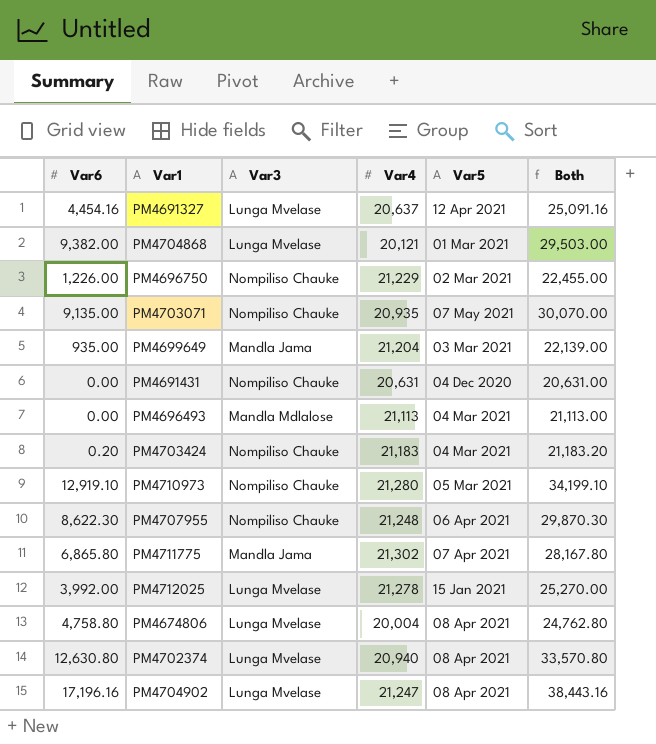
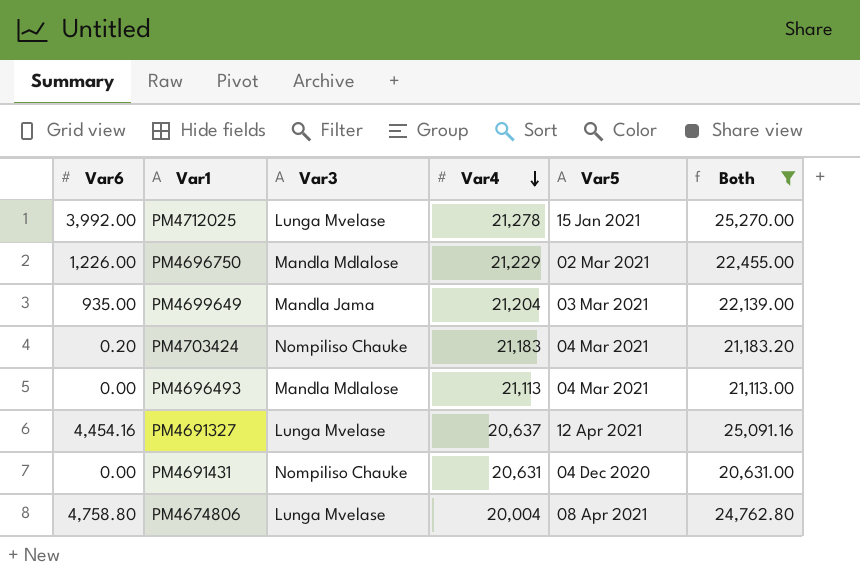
filter: none -> Both <= 25,270.00
row order: none -> Var4 descending
PM4696750 | Var3: Nompiliso Chauke -> Mandla Mdlalose

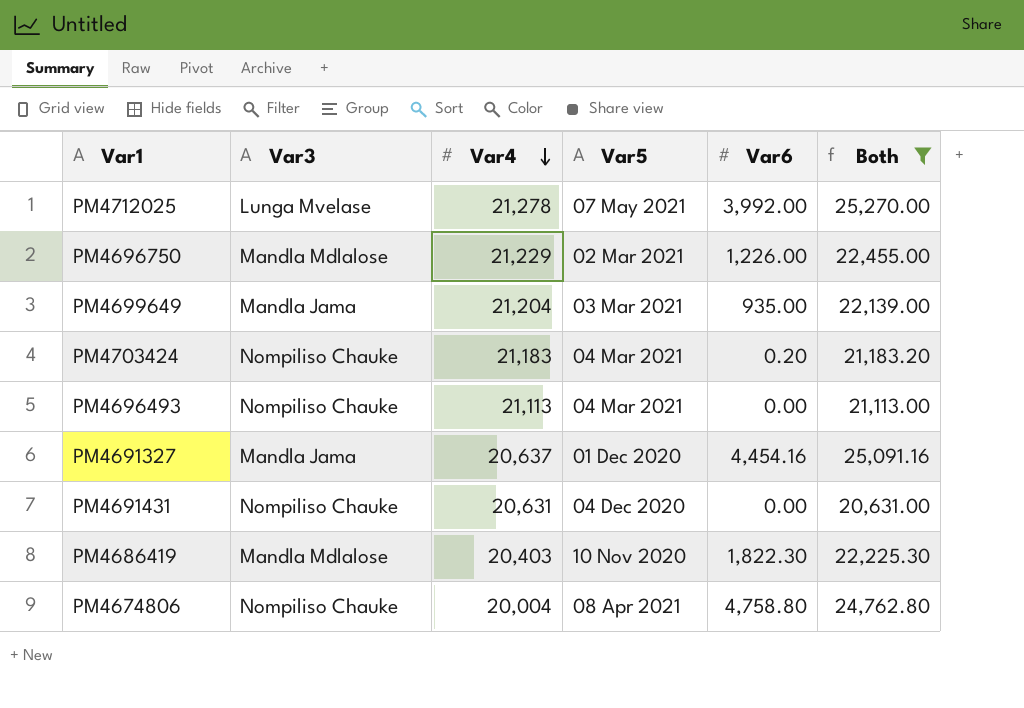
column Var6 | position: 1 -> 5
PM4712025 | Var5: 15 Jan 2021 -> 07 May 2021
PM4696493 | Var3: Mandla Mdlalose -> Nompiliso Chauke
PM4691327 | Var3: Lunga Mvelase -> Mandla Jama
PM4691327 | Var5: 12 Apr 2021 -> 01 Dec 2020
row PM4686419: none -> Mandla Mdlalose | 20,403 | 10 Nov 2020 | 1,822.30 | 22,225.30
PM4674806 | Var3: Lunga Mvelase -> Nompiliso Chauke

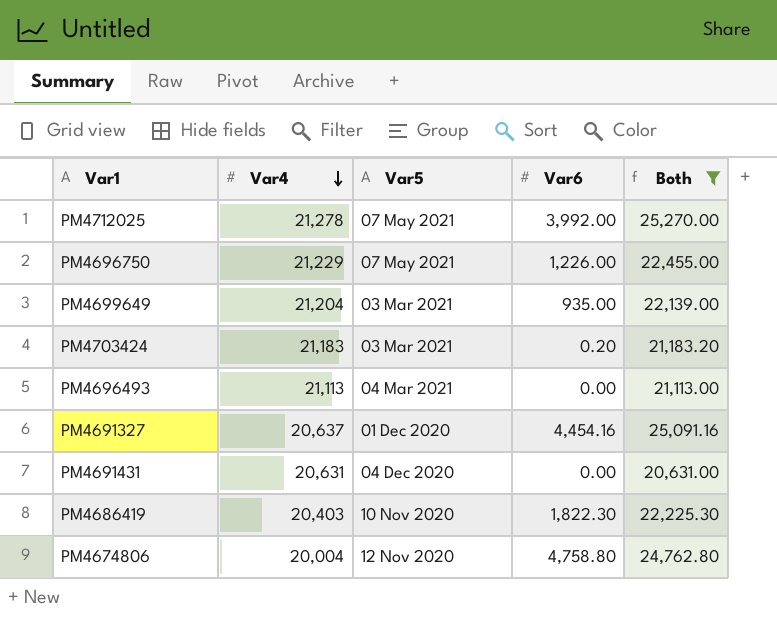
column Var3 | position: 2 -> none
PM4696750 | Var5: 02 Mar 2021 -> 07 May 2021
PM4703424 | Var5: 04 Mar 2021 -> 03 Mar 2021
PM4674806 | Var5: 08 Apr 2021 -> 12 Nov 2020

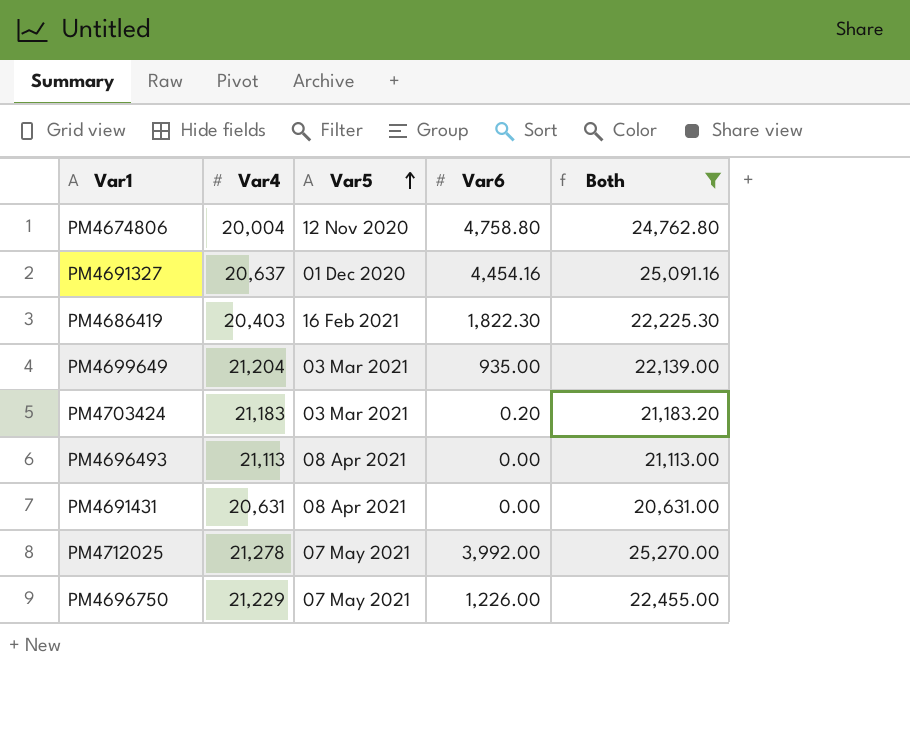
row order: Var4 descending -> Var5 ascending
PM4686419 | Var5: 10 Nov 2020 -> 16 Feb 2021
PM4696493 | Var5: 04 Mar 2021 -> 08 Apr 2021
PM4691431 | Var5: 04 Dec 2020 -> 08 Apr 2021

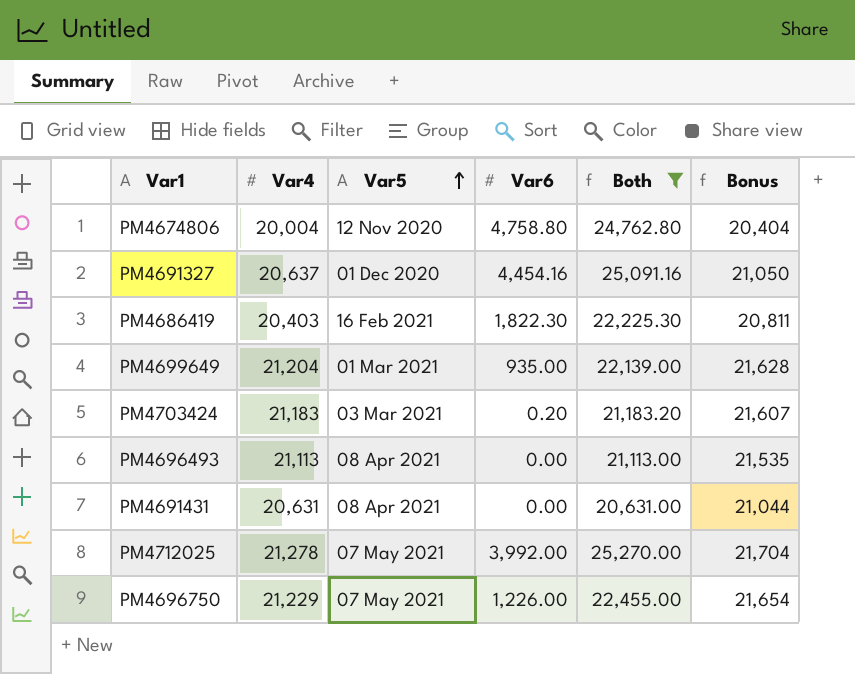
column Bonus | formula: none -> [Var4] * 1.02
PM4699649 | Var5: 03 Mar 2021 -> 01 Mar 2021

